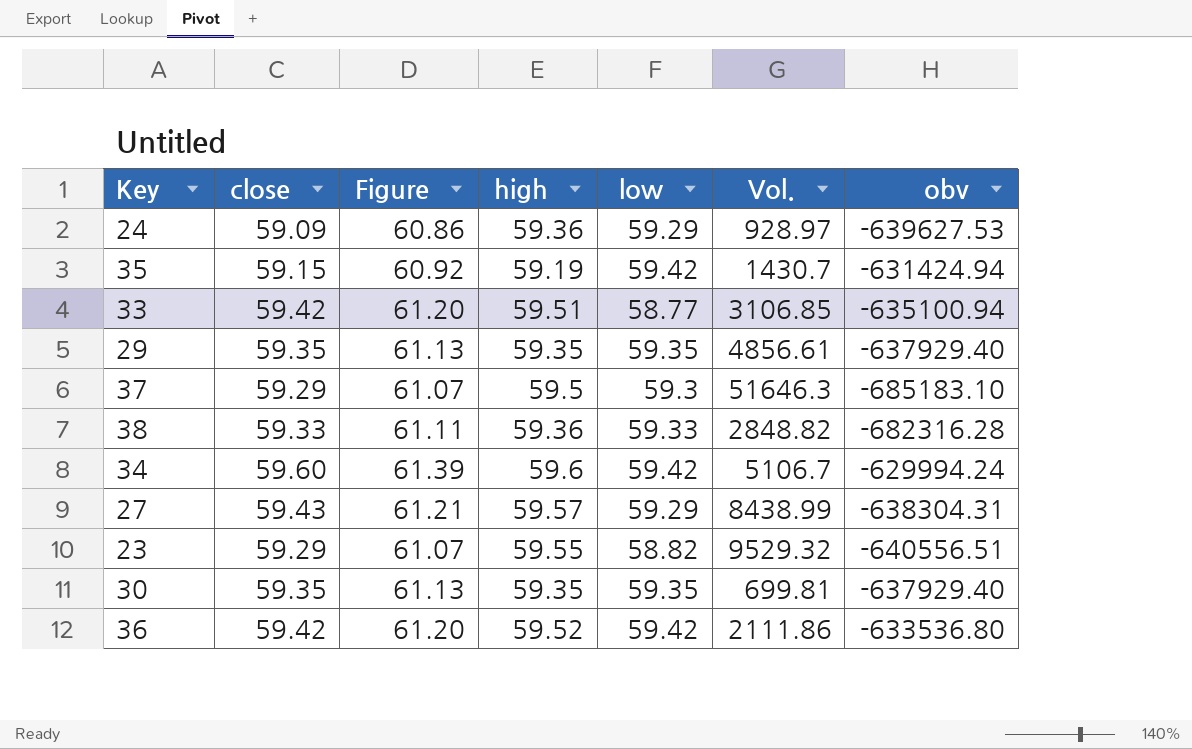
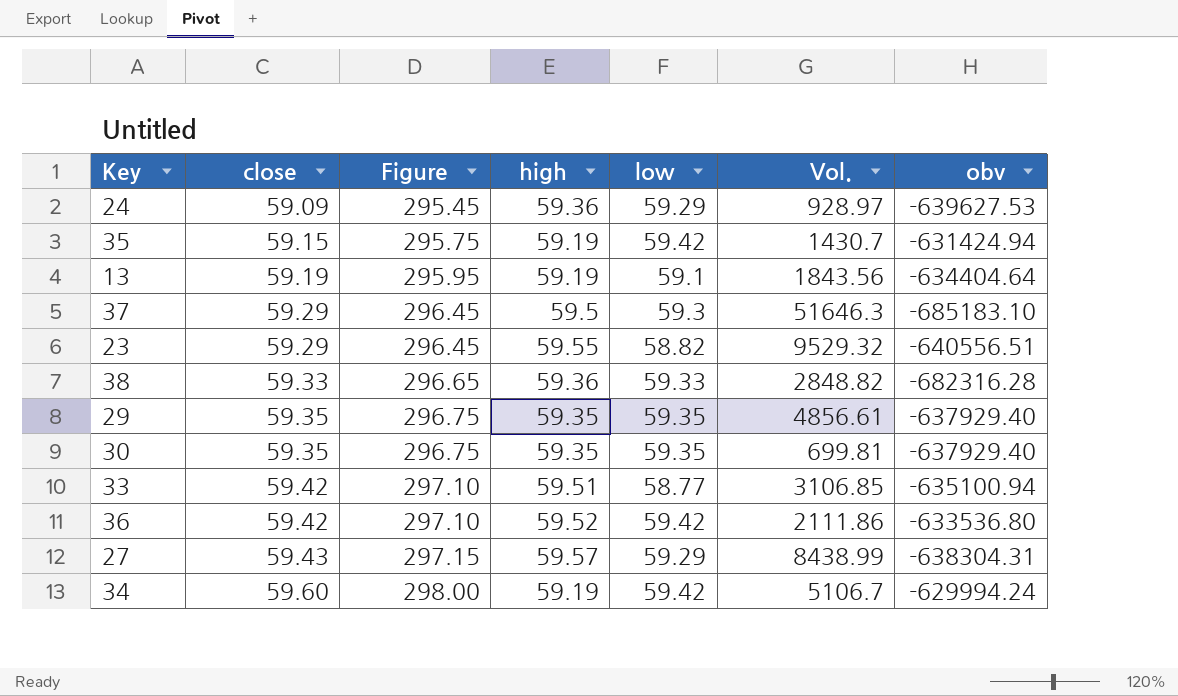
row order: none -> close ascending
column Figure | formula: [close] * 1.03 -> [close] * 5
row 13: none -> 59.19 | 295.95 | 59.19 | 59.1 | 1843.56 | -634404.64
34 | high: 59.6 -> 59.19

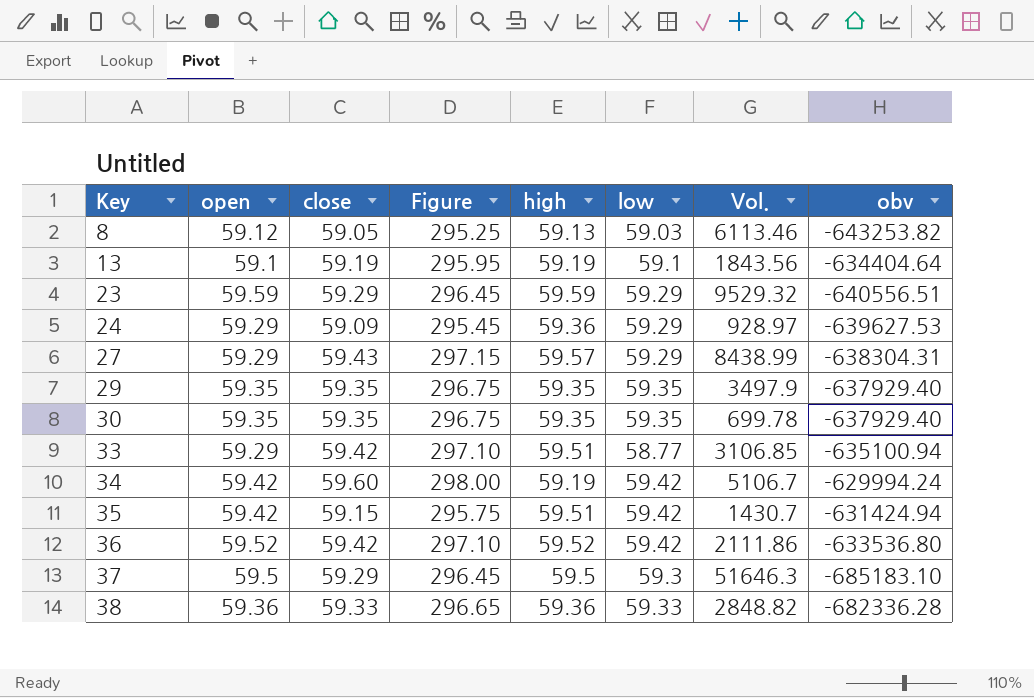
row order: close ascending -> Key ascending
column open | position: none -> 2
row 8: none -> 59.12 | 59.05 | 295.25 | 59.13 | 59.03 | 6113.46 | -643253.82
23 | high: 59.55 -> 59.59
23 | low: 58.82 -> 59.29
29 | Vol.: 4856.61 -> 3497.9
30 | Vol.: 699.81 -> 699.78
35 | high: 59.19 -> 59.51
38 | obv: -682316.28 -> -682336.28

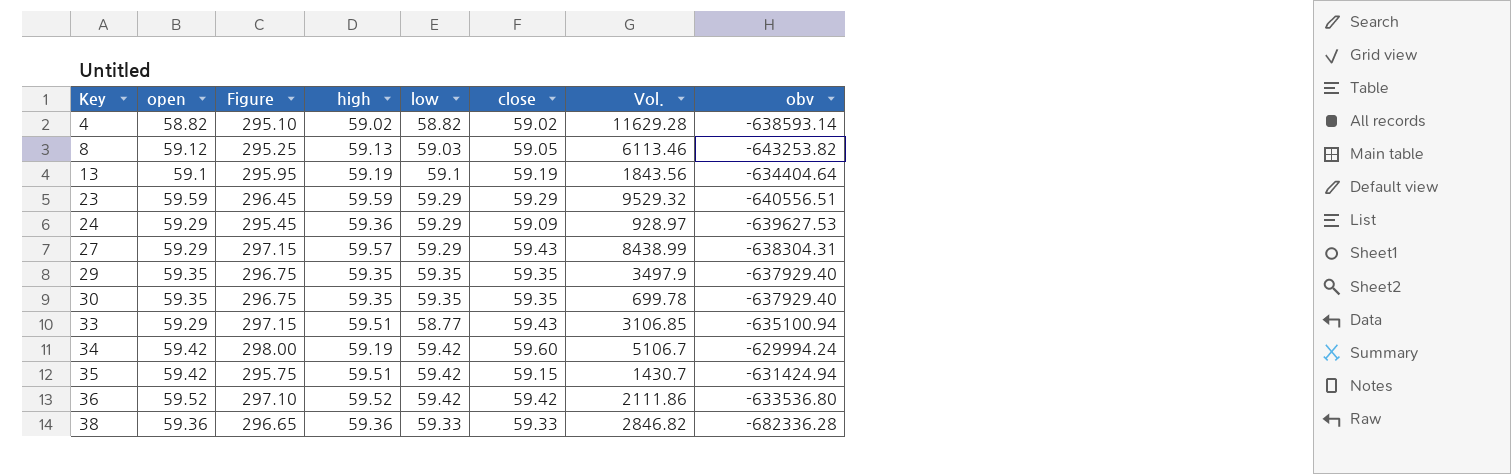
column close | position: 3 -> 6
row 37: 59.5 | 59.29 | 296.45 | 59.5 | 59.3 | 51646.3 | -685183.10 -> none
row 4: none -> 58.82 | 295.10 | 59.02 | 58.82 | 59.02 | 11629.28 | -638593.14
33 | Figure: 297.10 -> 297.15
33 | close: 59.42 -> 59.43
38 | Vol.: 2848.82 -> 2846.82

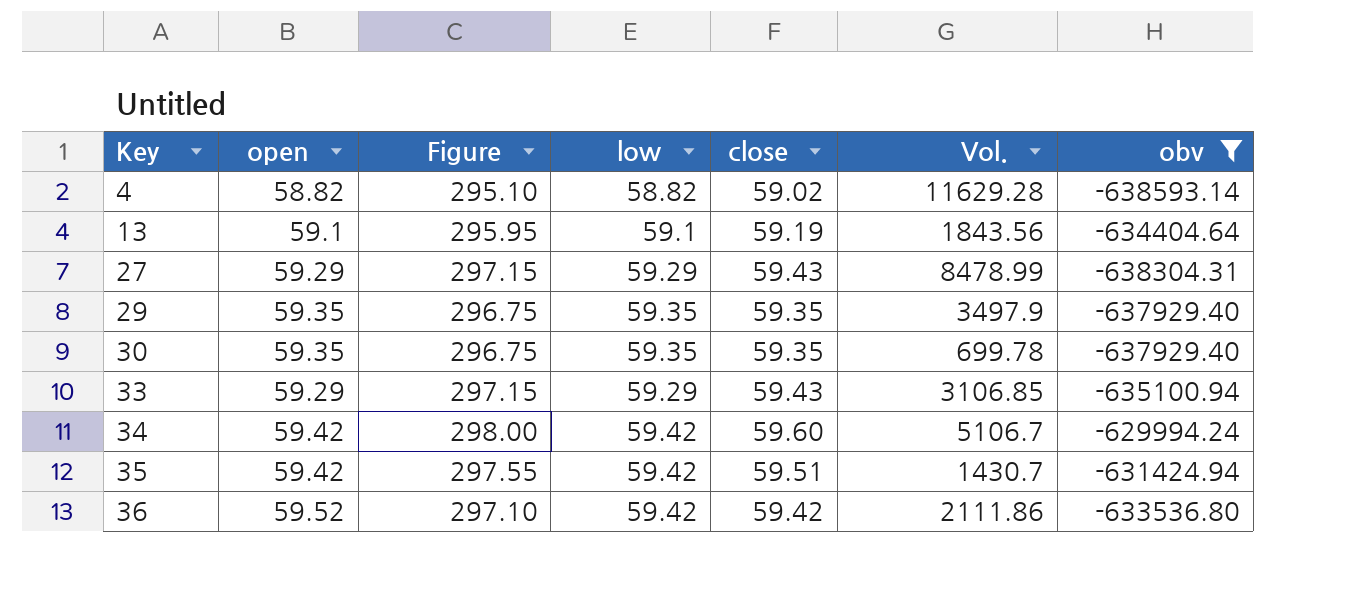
filter: none -> obv >= -638593.14
column high | position: 4 -> none
27 | Vol.: 8438.99 -> 8478.99
33 | low: 58.77 -> 59.29
35 | Figure: 295.75 -> 297.55
35 | close: 59.15 -> 59.51

